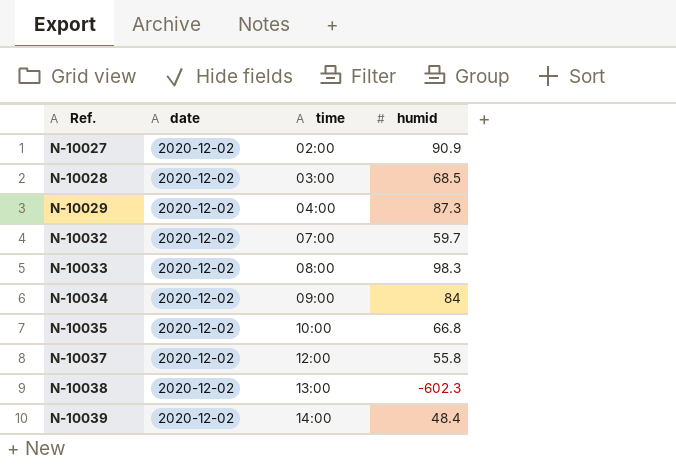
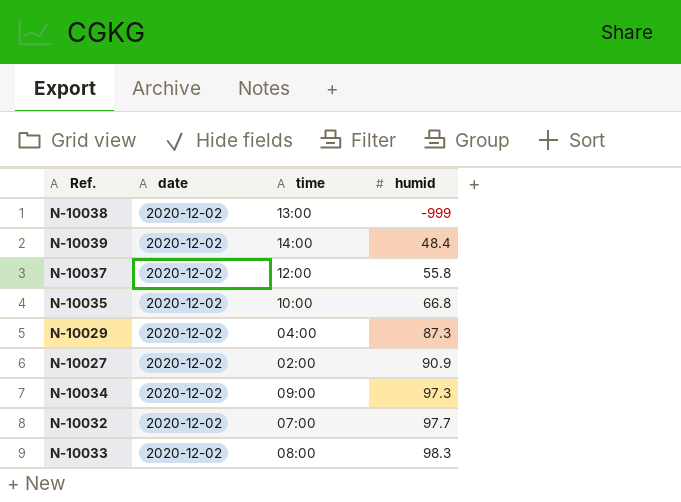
row order: Ref. ascending -> humid ascending
row N-10028: 2020-12-02 | 03:00 | 68.5 -> none
N-10038 | humid: -602.3 -> -999
N-10034 | humid: 84 -> 97.3
N-10032 | humid: 59.7 -> 97.7

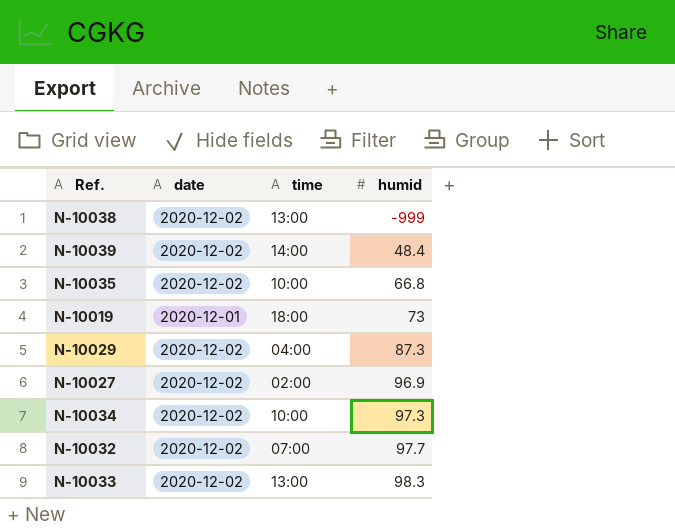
row N-10037: 2020-12-02 | 12:00 | 55.8 -> none
row N-10019: none -> 2020-12-01 | 18:00 | 73
N-10027 | humid: 90.9 -> 96.9
N-10034 | time: 09:00 -> 10:00
N-10033 | time: 08:00 -> 13:00

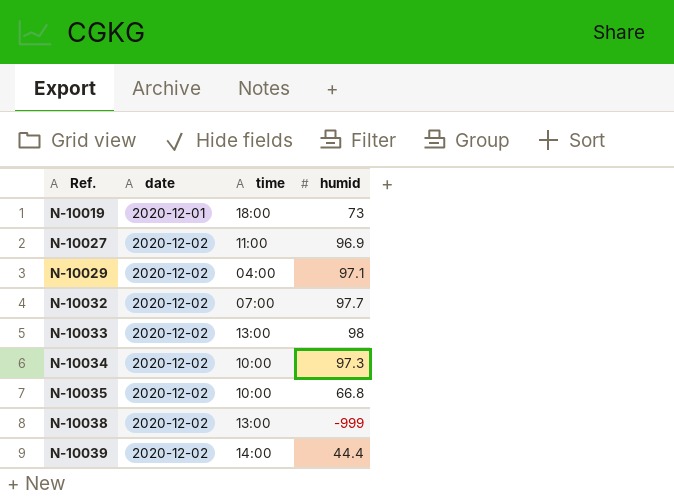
row order: humid ascending -> Ref. ascending
N-10027 | time: 02:00 -> 11:00
N-10029 | humid: 87.3 -> 97.1
N-10033 | humid: 98.3 -> 98
N-10039 | humid: 48.4 -> 44.4

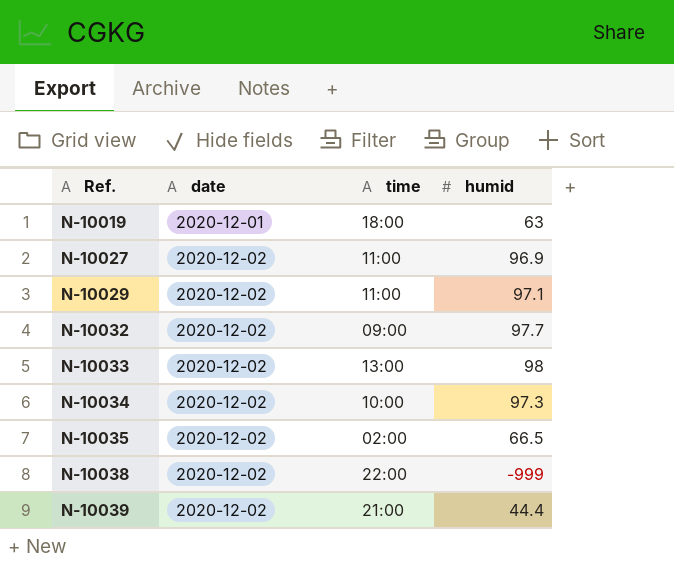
N-10019 | humid: 73 -> 63
N-10029 | time: 04:00 -> 11:00
N-10032 | time: 07:00 -> 09:00
N-10035 | time: 10:00 -> 02:00
N-10035 | humid: 66.8 -> 66.5
N-10038 | time: 13:00 -> 22:00
N-10039 | time: 14:00 -> 21:00

